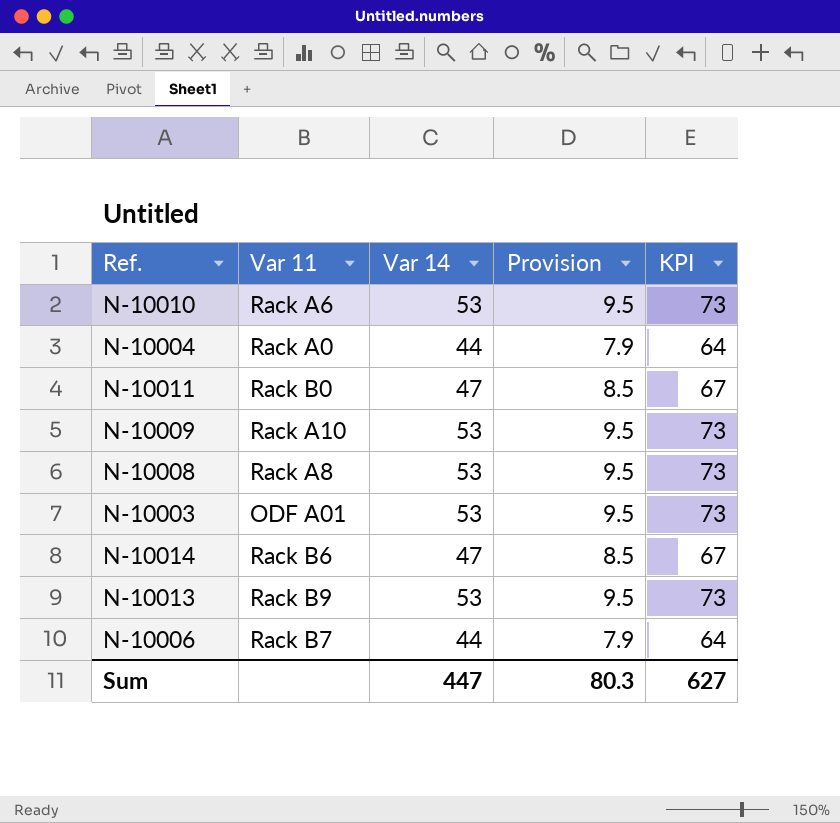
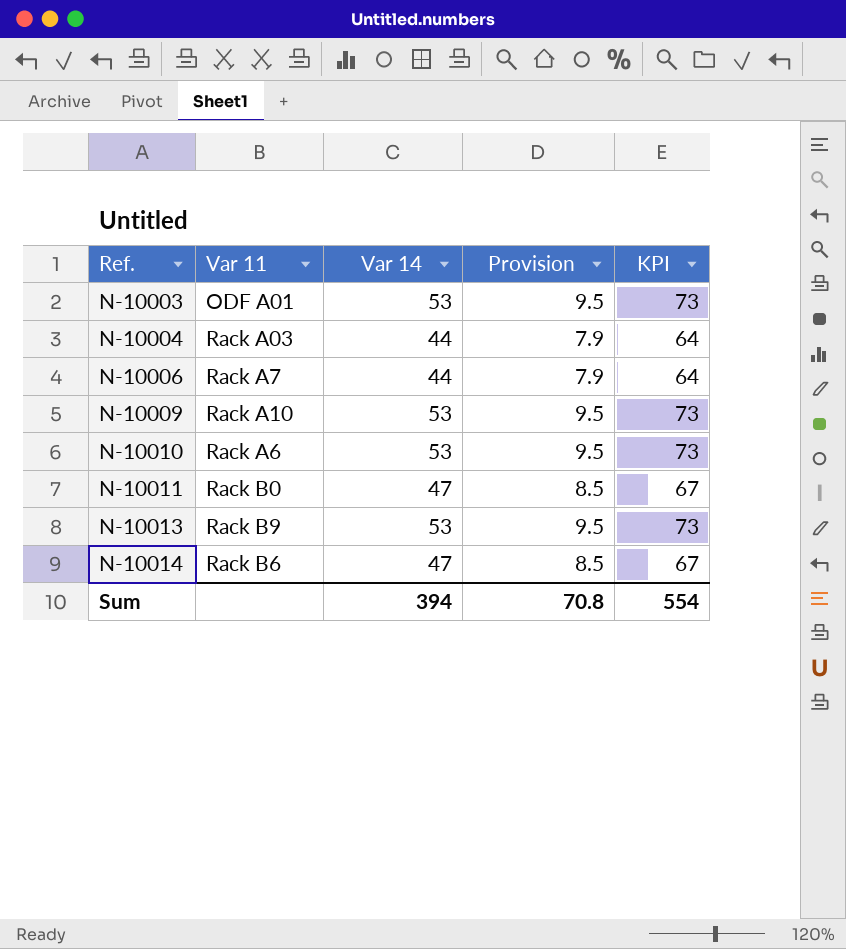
row order: none -> Ref. ascending
row N-10008: Rack A8 | 53 | 9.5 | 73 -> none
N-10004 | Var 11: Rack A0 -> Rack A03
N-10006 | Var 11: Rack B7 -> Rack A7
Sum | Var 14: 447 -> 394
Sum | Provision: 80.3 -> 70.8
Sum | KPI: 627 -> 554

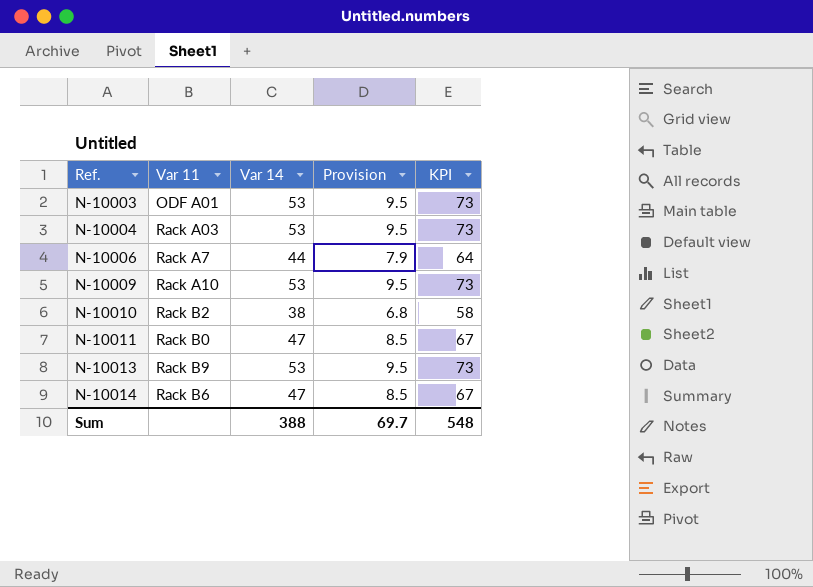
N-10004 | Var 14: 44 -> 53
N-10004 | Provision: 7.9 -> 9.5
N-10004 | KPI: 64 -> 73
N-10010 | Var 11: Rack A6 -> Rack B2
N-10010 | Var 14: 53 -> 38
N-10010 | Provision: 9.5 -> 6.8
N-10010 | KPI: 73 -> 58
Sum | Var 14: 394 -> 388
Sum | Provision: 70.8 -> 69.7
Sum | KPI: 554 -> 548

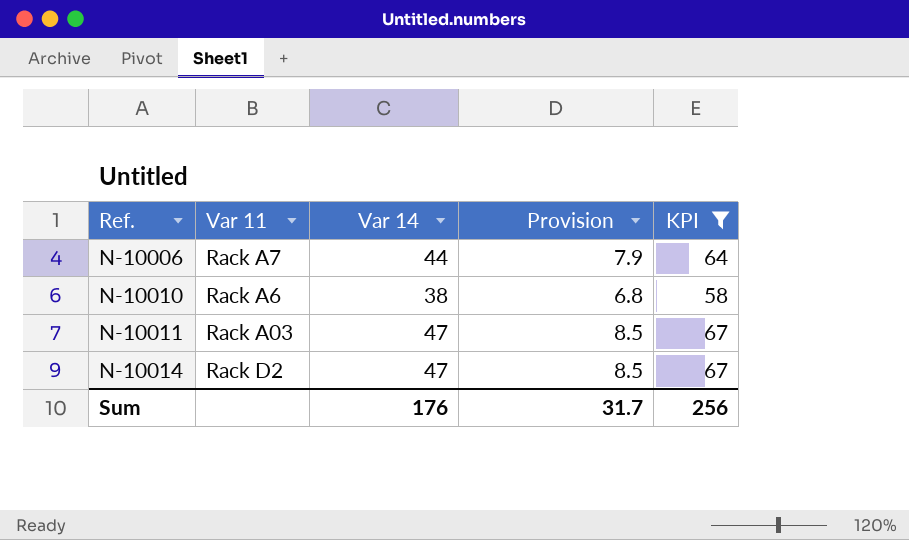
filter: none -> KPI != 73
N-10010 | Var 11: Rack B2 -> Rack A6
N-10011 | Var 11: Rack B0 -> Rack A03
N-10014 | Var 11: Rack B6 -> Rack D2
Sum | Var 14: 388 -> 176
Sum | Provision: 69.7 -> 31.7
Sum | KPI: 548 -> 256

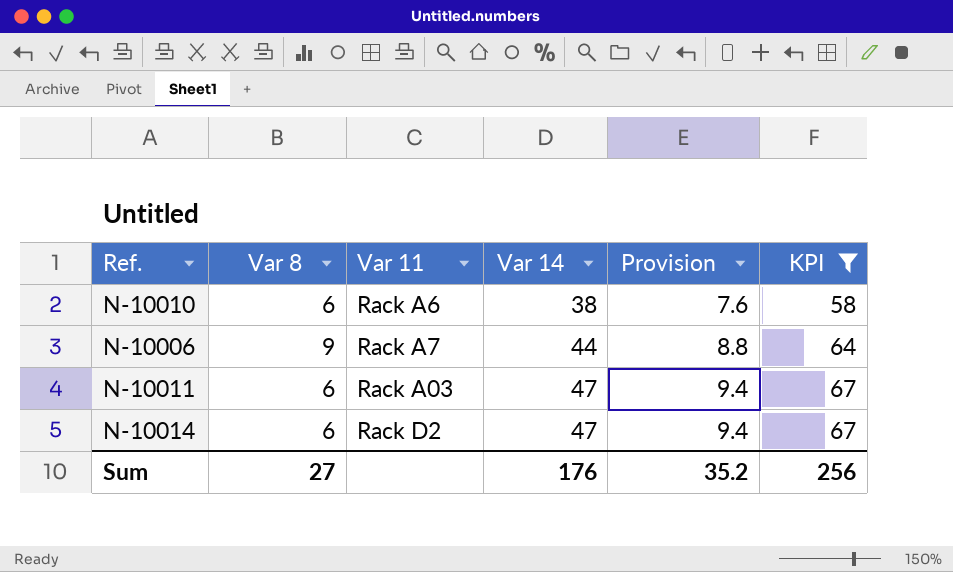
row order: Ref. ascending -> Var 14 ascending
column Var 8 | position: none -> 2
column Provision | formula: [Var 14] * 0.18 -> [Var 14] * 0.2
Sum | Provision: 31.7 -> 35.2

